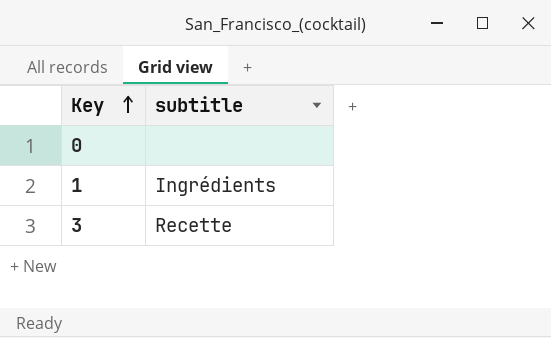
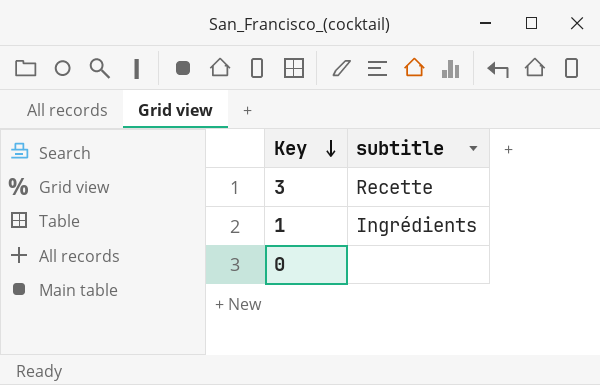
row order: Key ascending -> Key descending

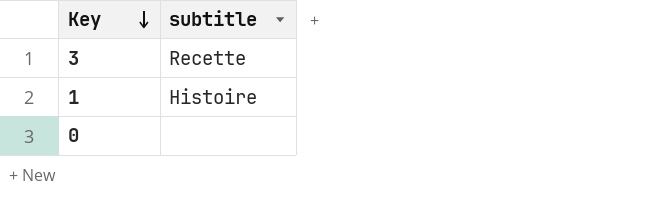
1 | subtitle: Ingrédients -> Histoire

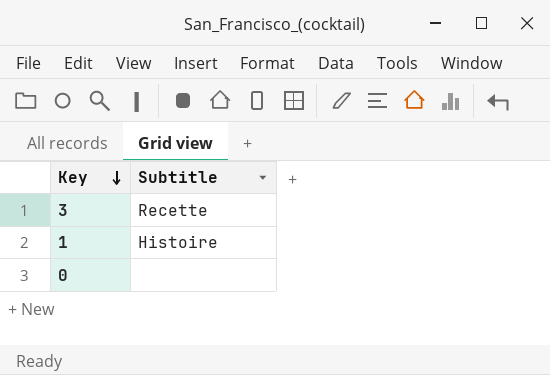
column name: subtitle -> Subtitle

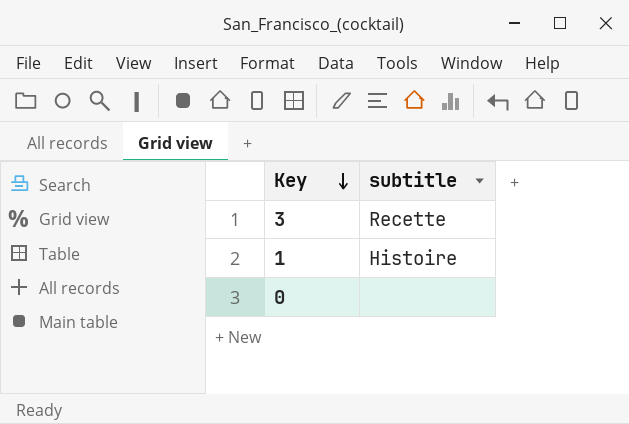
column name: Subtitle -> subtitle

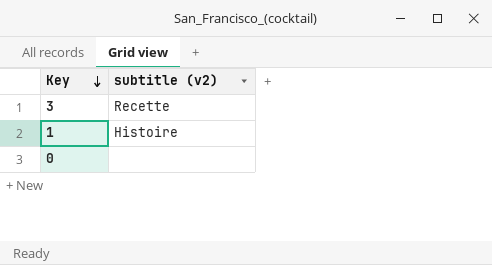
column name: subtitle -> subtitle (v2)

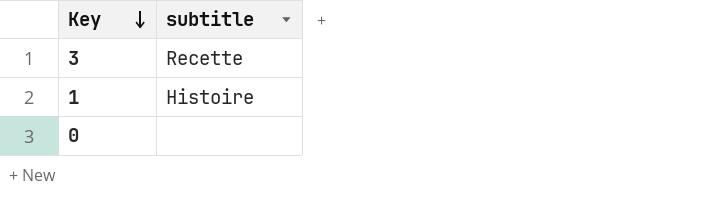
column name: subtitle (v2) -> subtitle

